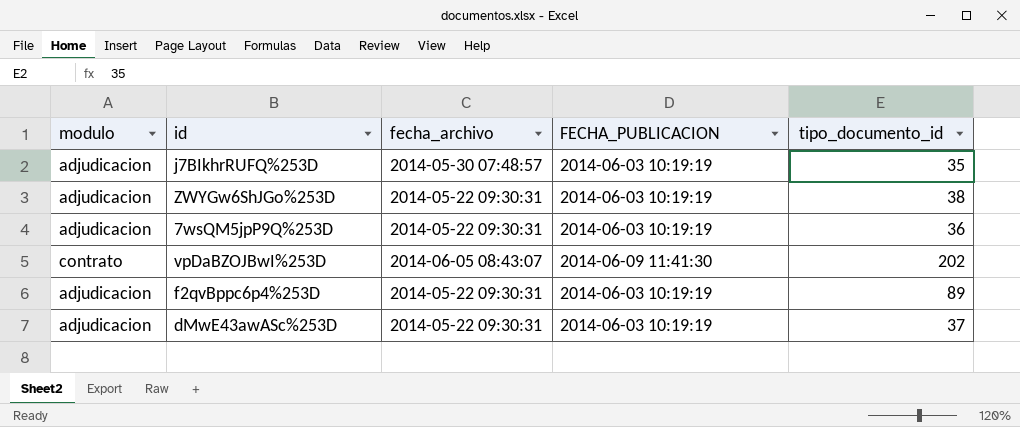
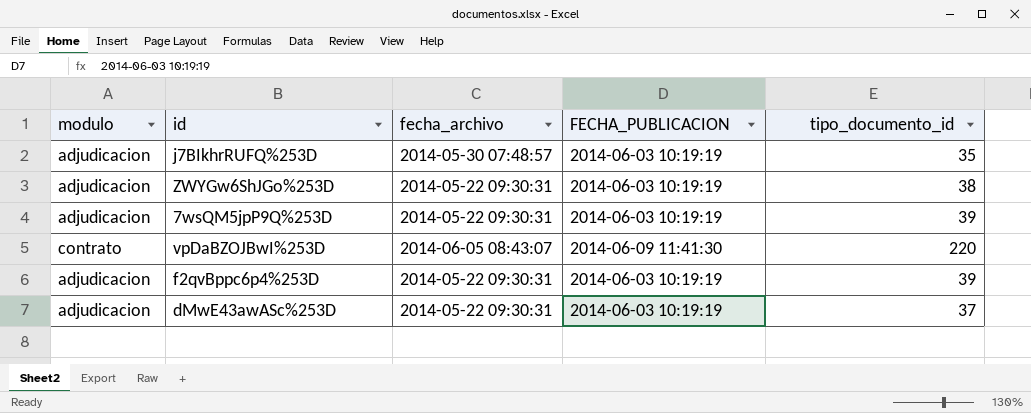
7wsQM5jpP9Q%253D | tipo_documento_id: 36 -> 39
vpDaBZOJBwI%253D | tipo_documento_id: 202 -> 220
f2qvBppc6p4%253D | tipo_documento_id: 89 -> 39

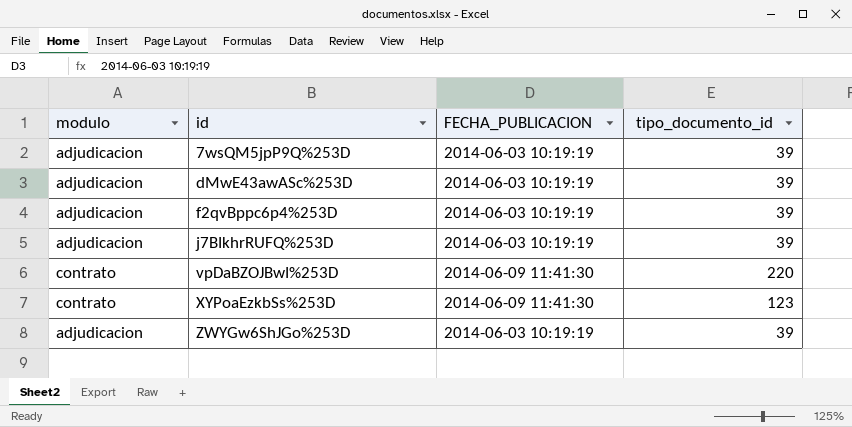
row order: none -> id ascending
column fecha_archivo | position: 3 -> none
dMwE43awASc%253D | tipo_documento_id: 37 -> 39
j7BIkhrRUFQ%253D | tipo_documento_id: 35 -> 39
row XYPoaEzkbSs%253D: none -> contrato | 2014-06-09 11:41:30 | 123
ZWYGw6ShJGo%253D | tipo_documento_id: 38 -> 39

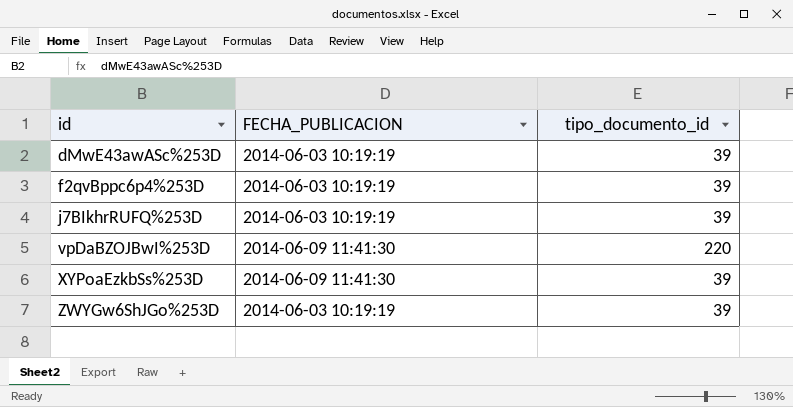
column modulo | position: 1 -> none
row 7wsQM5jpP9Q%253D: adjudicacion | 2014-06-03 10:19:19 | 39 -> none
XYPoaEzkbSs%253D | tipo_documento_id: 123 -> 39

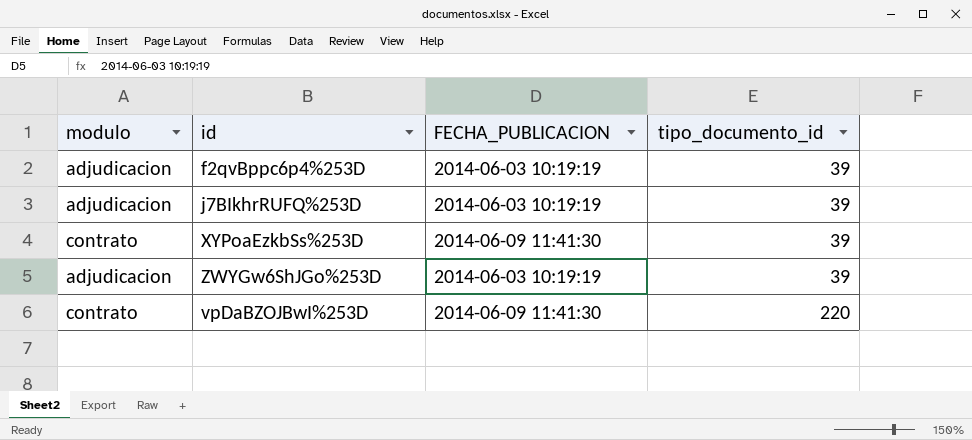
row order: id ascending -> tipo_documento_id ascending
column modulo | position: none -> 1
row dMwE43awASc%253D: 2014-06-03 10:19:19 | 39 -> none

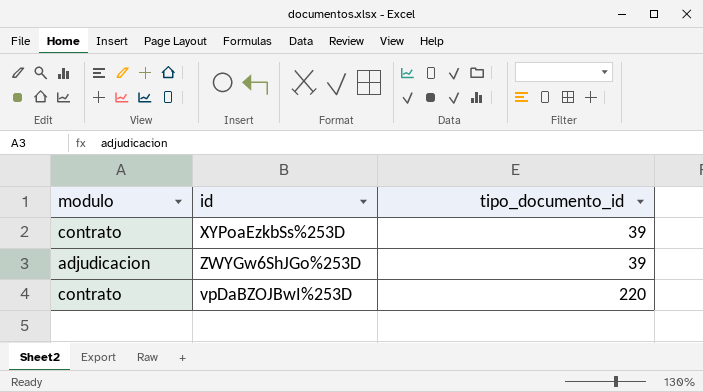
column FECHA_PUBLICACION | position: 3 -> none
row f2qvBppc6p4%253D: adjudicacion | 2014-06-03 10:19:19 | 39 -> none
row j7BIkhrRUFQ%253D: adjudicacion | 2014-06-03 10:19:19 | 39 -> none

